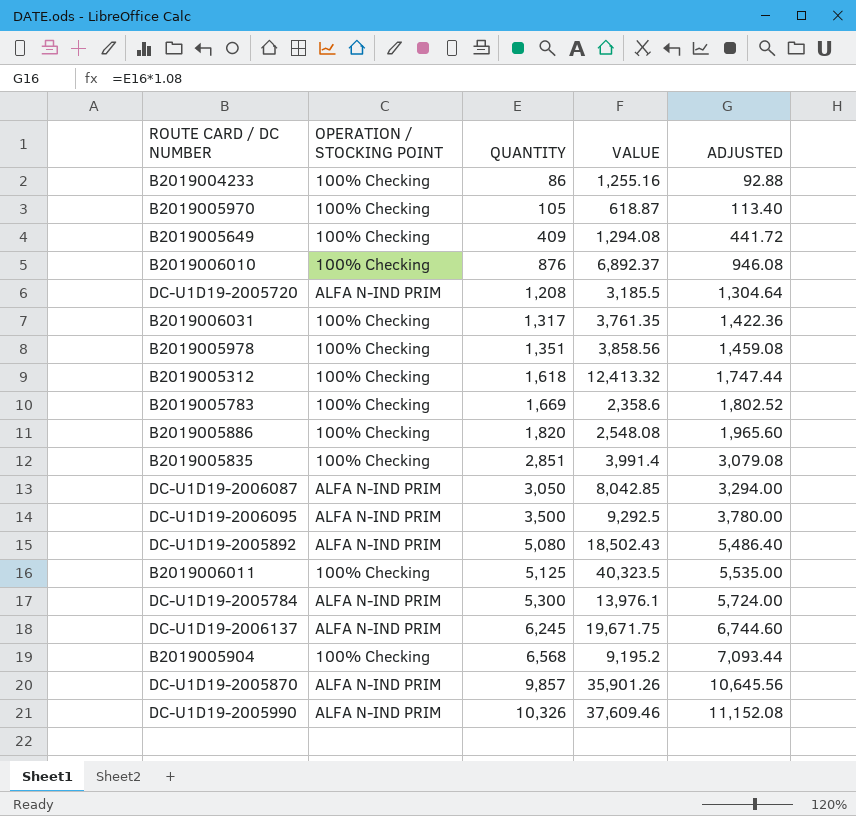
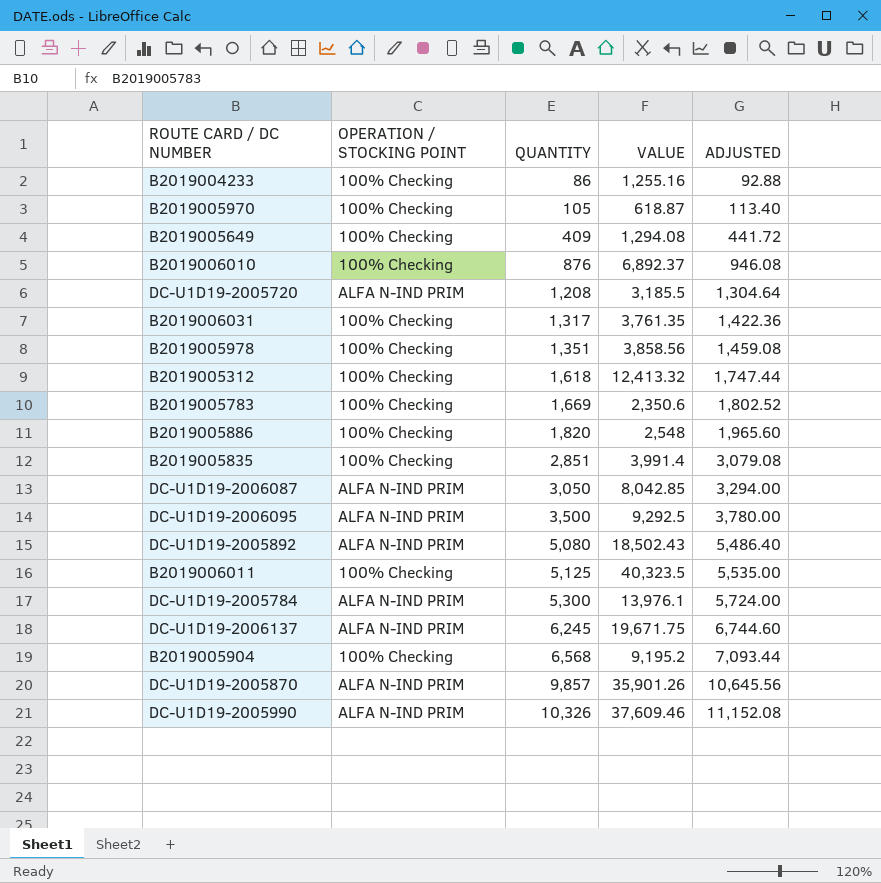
B2019005783 | VALUE: 2,358.6 -> 2,350.6
B2019005886 | VALUE: 2,548.08 -> 2,548

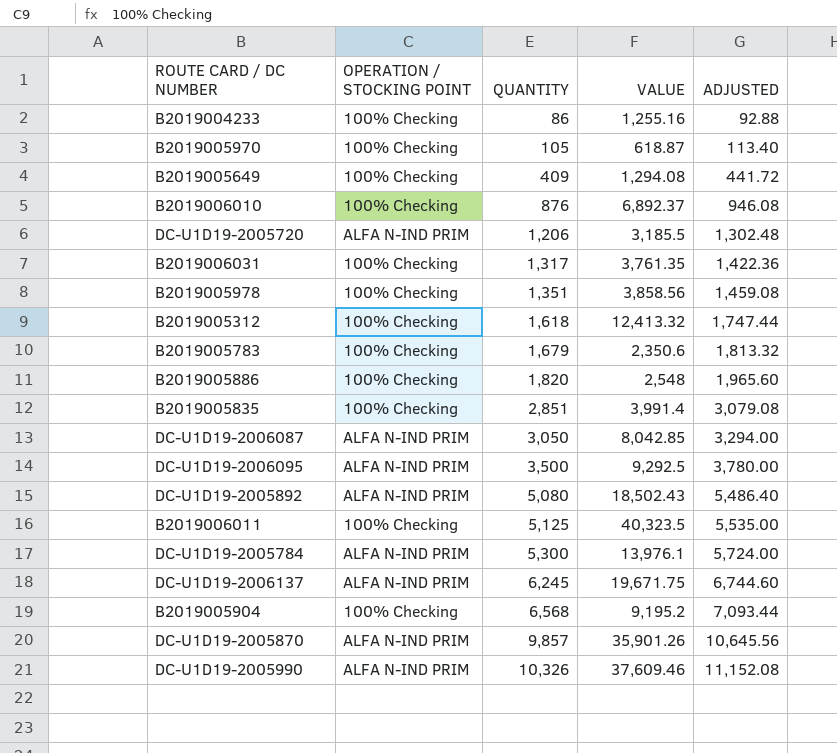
DC-U1D19-2005720 | QUANTITY: 1,208 -> 1,206
DC-U1D19-2005720 | ADJUSTED: 1,304.64 -> 1,302.48
B2019005783 | QUANTITY: 1,669 -> 1,679
B2019005783 | ADJUSTED: 1,802.52 -> 1,813.32

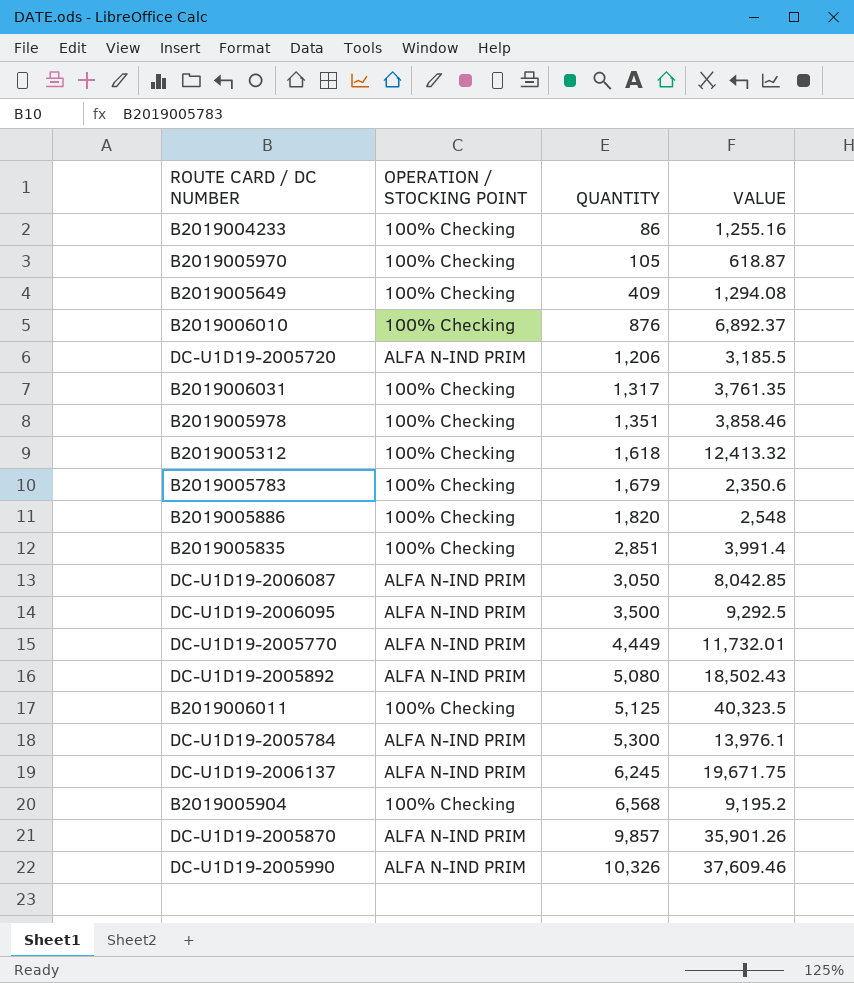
column ADJUSTED | formula: [QUANTITY] * 1.08 -> none
B2019005978 | VALUE: 3,858.56 -> 3,858.46
row DC-U1D19-2005770: none -> ALFA N-IND PRIM | 4,449 | 11,732.01

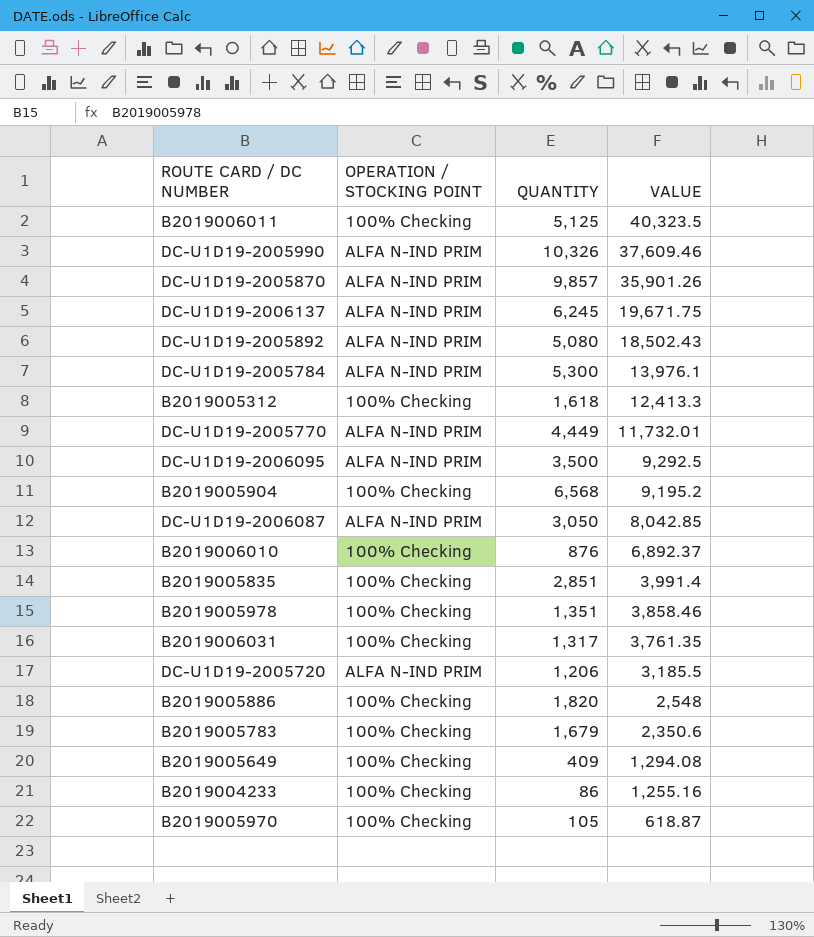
row order: QUANTITY ascending -> VALUE descending
B2019005312 | VALUE: 12,413.32 -> 12,413.3

